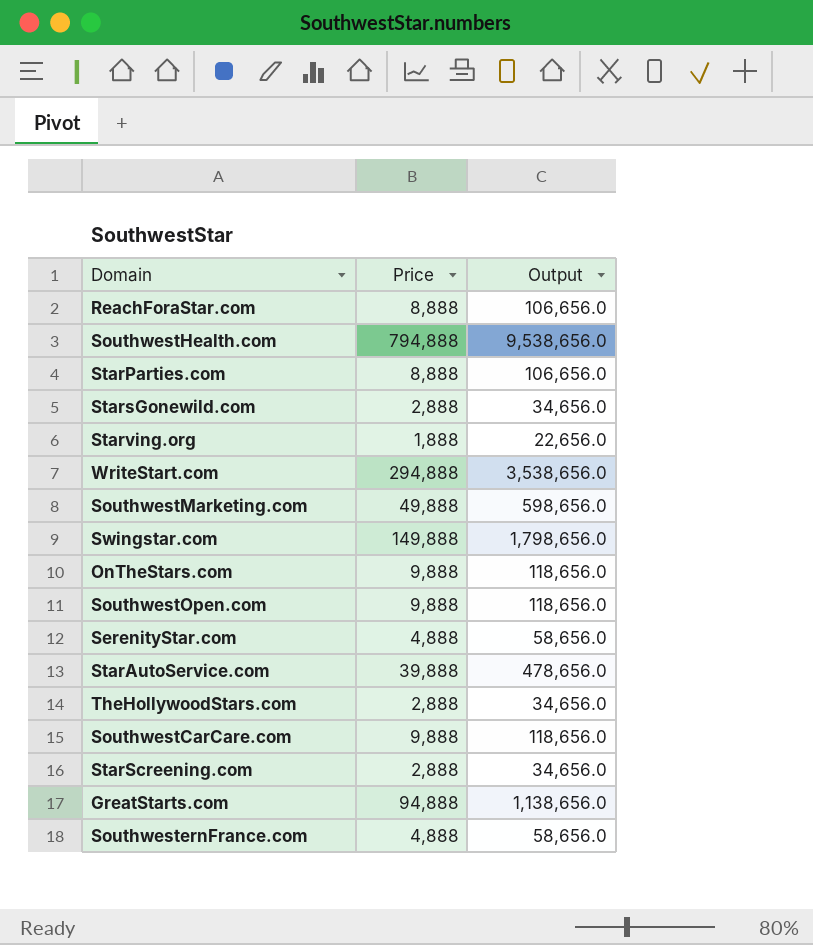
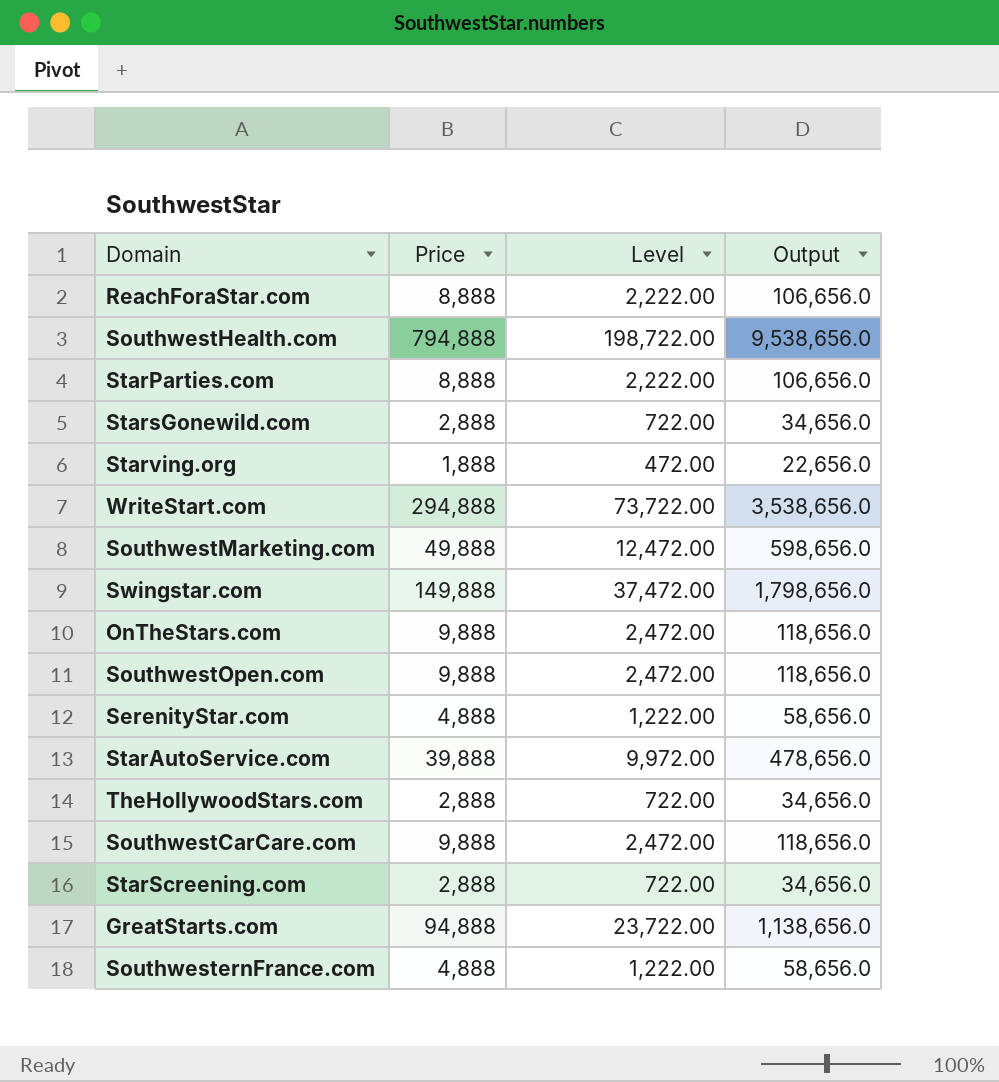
column Level | formula: none -> [Price] * 0.25

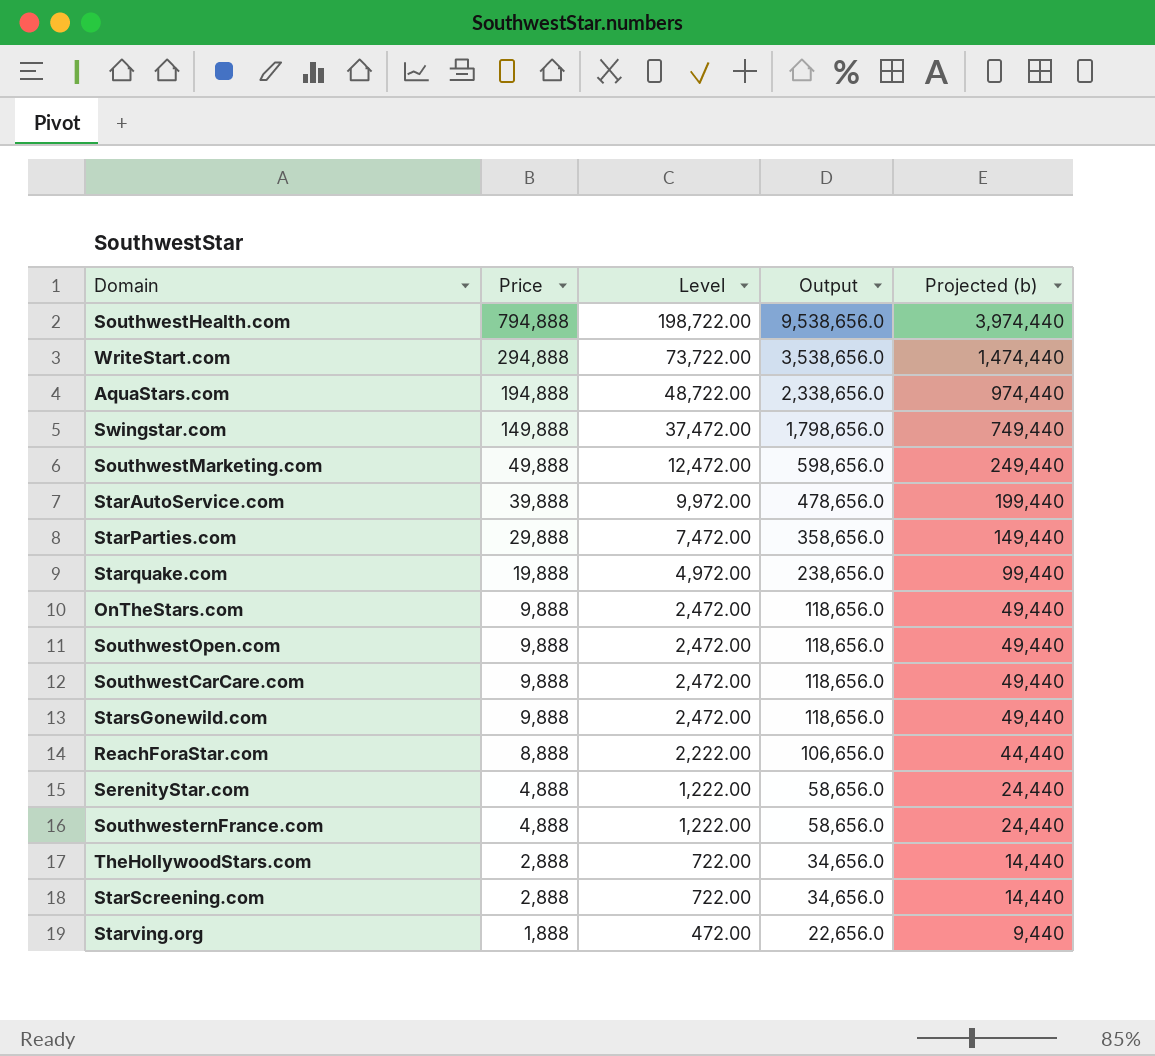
row order: none -> Price descending
column Projected (b) | formula: none -> [Price] * 5
row GreatStarts.com: 94,888 | 23,722.00 | 1,138,656.0 -> none
row AquaStars.com: none -> 194,888 | 48,722.00 | 2,338,656.0 | 974,440
StarParties.com | Price: 8,888 -> 29,888
StarParties.com | Level: 2,222.00 -> 7,472.00
StarParties.com | Output: 106,656.0 -> 358,656.0
row Starquake.com: none -> 19,888 | 4,972.00 | 238,656.0 | 99,440
StarsGonewild.com | Price: 2,888 -> 9,888
StarsGonewild.com | Level: 722.00 -> 2,472.00
StarsGonewild.com | Output: 34,656.0 -> 118,656.0

